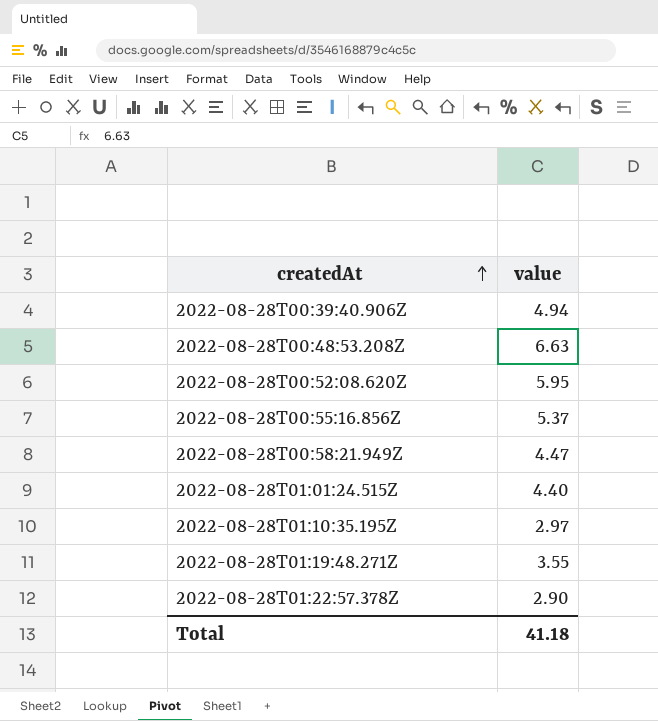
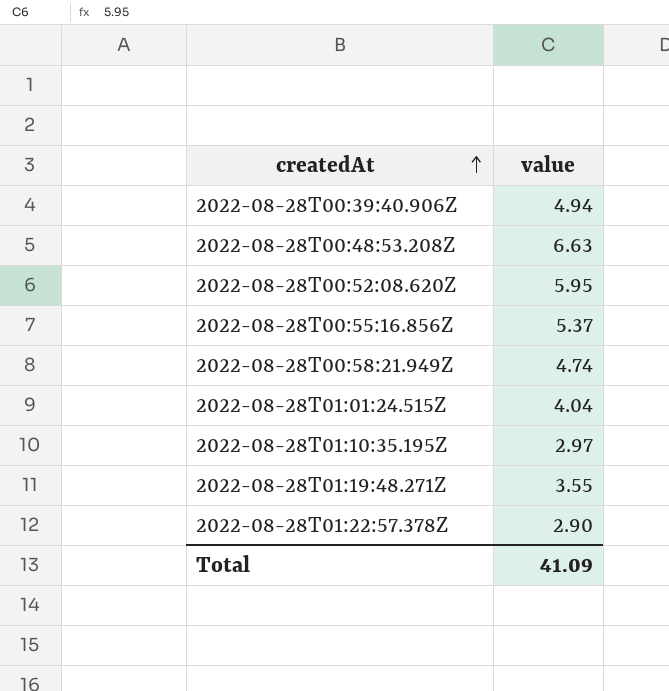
2022-08-28T00:58:21.949Z | value: 4.47 -> 4.74
2022-08-28T01:01:24.515Z | value: 4.40 -> 4.04
Total | value: 41.18 -> 41.09

